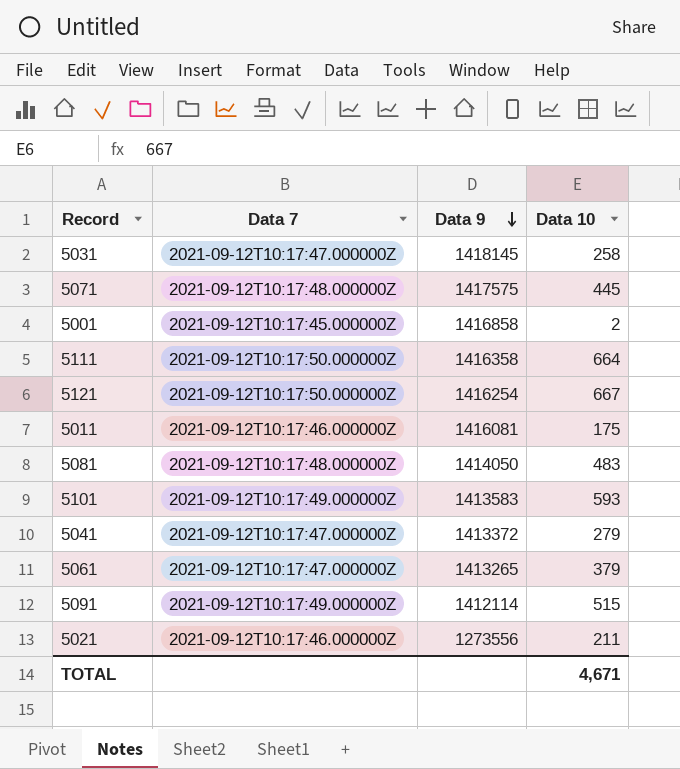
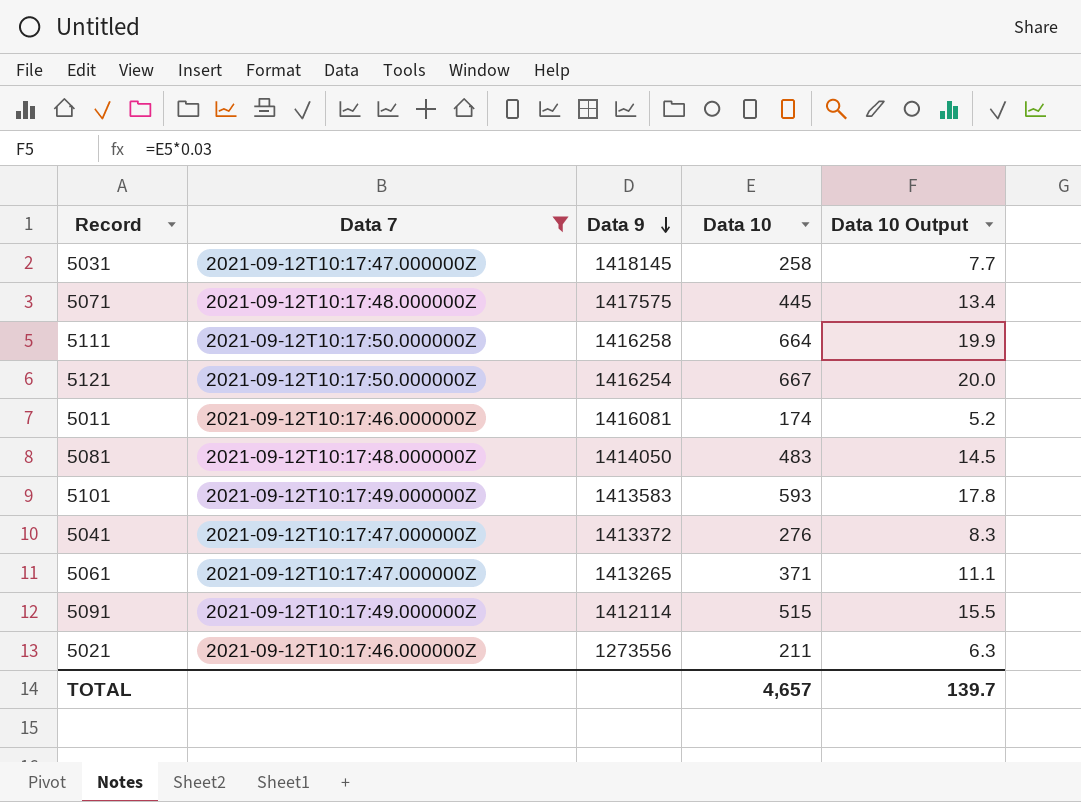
filter: none -> Data 7 != 2021-09-12T10:17:45.000000Z
column Data 10 Output | formula: none -> [Data 10] * 0.03
5111 | Data 9: 1416358 -> 1416258
5011 | Data 10: 175 -> 174
5041 | Data 10: 279 -> 276
5061 | Data 10: 379 -> 371
TOTAL | Data 10: 4,671 -> 4,657

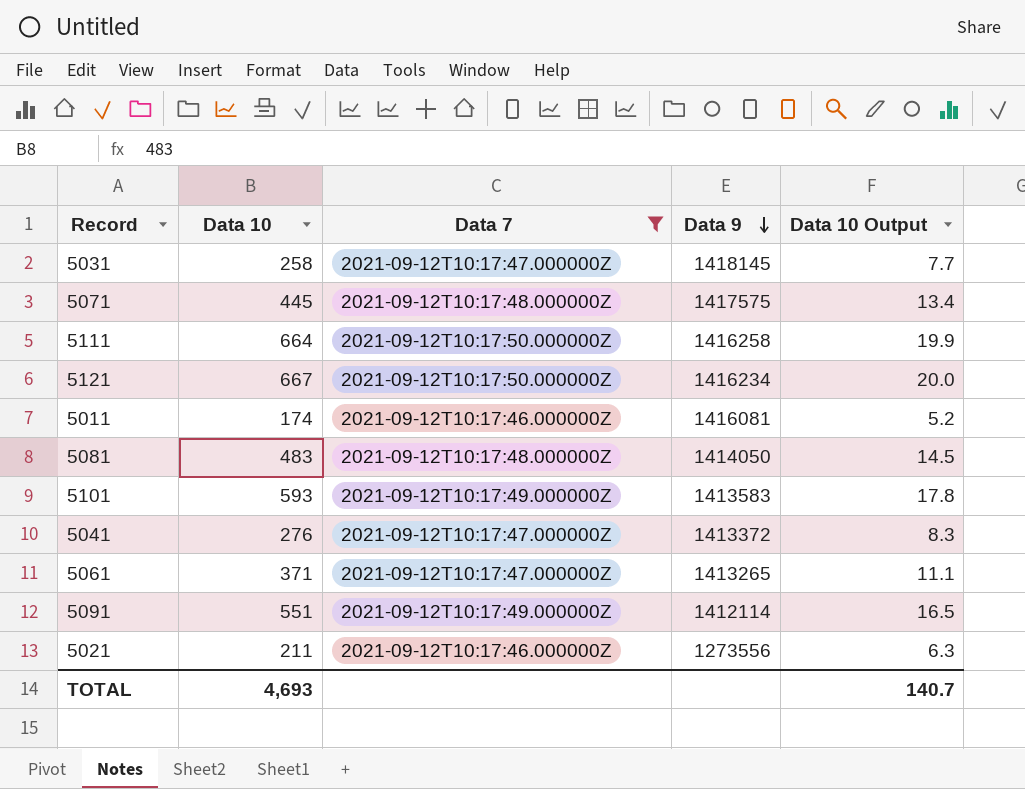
column Data 10 | position: 4 -> 2
5121 | Data 9: 1416254 -> 1416234
5091 | Data 10: 515 -> 551
5091 | Data 10 Output: 15.5 -> 16.5
TOTAL | Data 10: 4,657 -> 4,693
TOTAL | Data 10 Output: 139.7 -> 140.7

